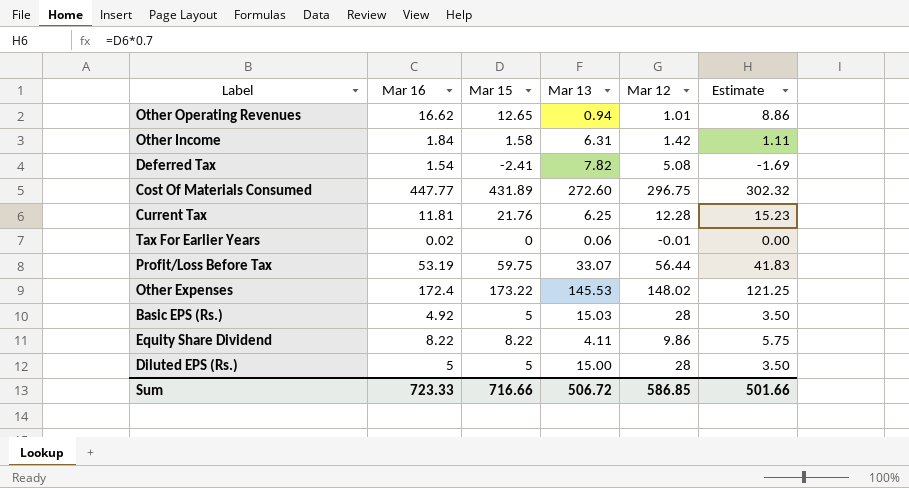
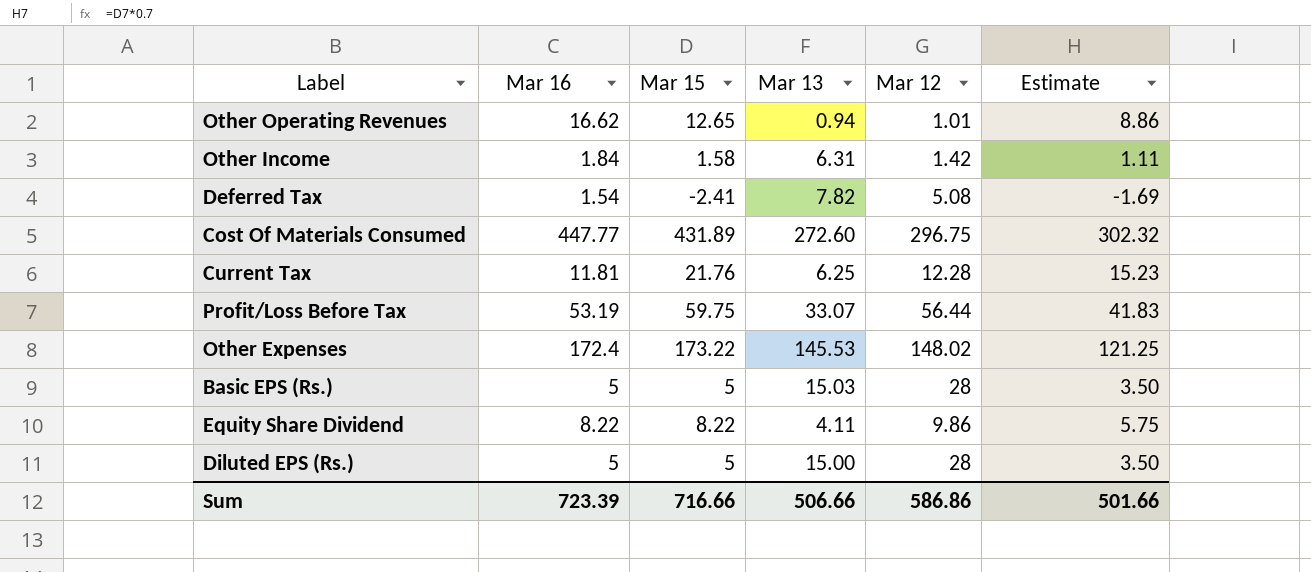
row Tax For Earlier Years: 0.02 | 0 | 0.06 | -0.01 | 0.00 -> none
Basic EPS (Rs.) | Mar 16: 4.92 -> 5
Sum | Mar 16: 723.33 -> 723.39
Sum | Mar 13: 506.72 -> 506.66
Sum | Mar 12: 586.85 -> 586.86

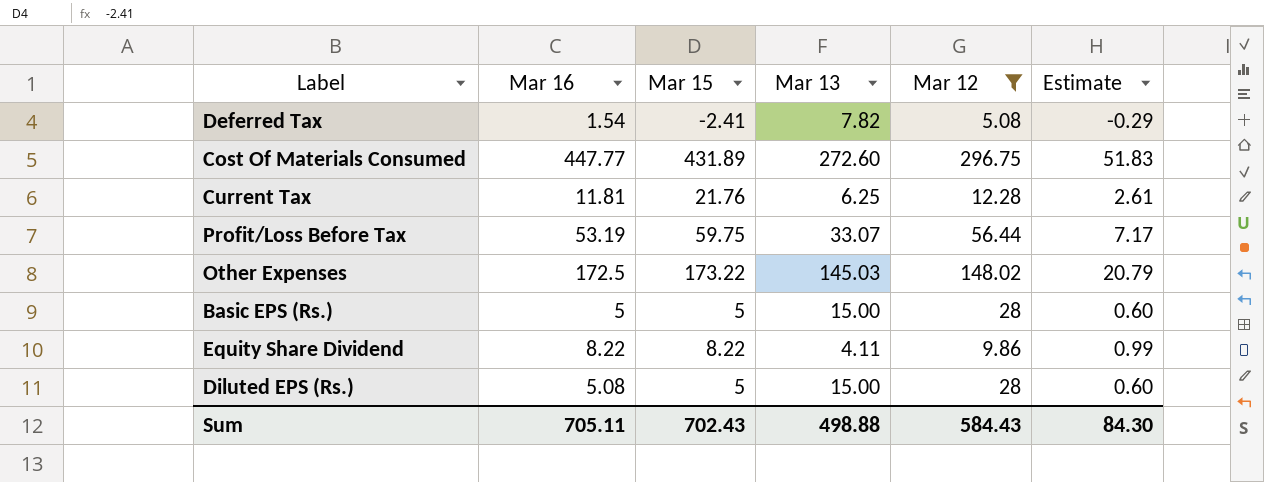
filter: none -> Mar 12 >= 5.08
column Estimate | formula: [Mar 15] * 0.7 -> [Mar 15] * 0.12
Other Expenses | Mar 16: 172.4 -> 172.5
Other Expenses | Mar 13: 145.53 -> 145.03
Basic EPS (Rs.) | Mar 13: 15.03 -> 15.00
Diluted EPS (Rs.) | Mar 16: 5 -> 5.08
Sum | Mar 16: 723.39 -> 705.11
Sum | Mar 15: 716.66 -> 702.43
Sum | Mar 13: 506.66 -> 498.88
Sum | Mar 12: 586.86 -> 584.43
Sum | Estimate: 501.66 -> 84.30

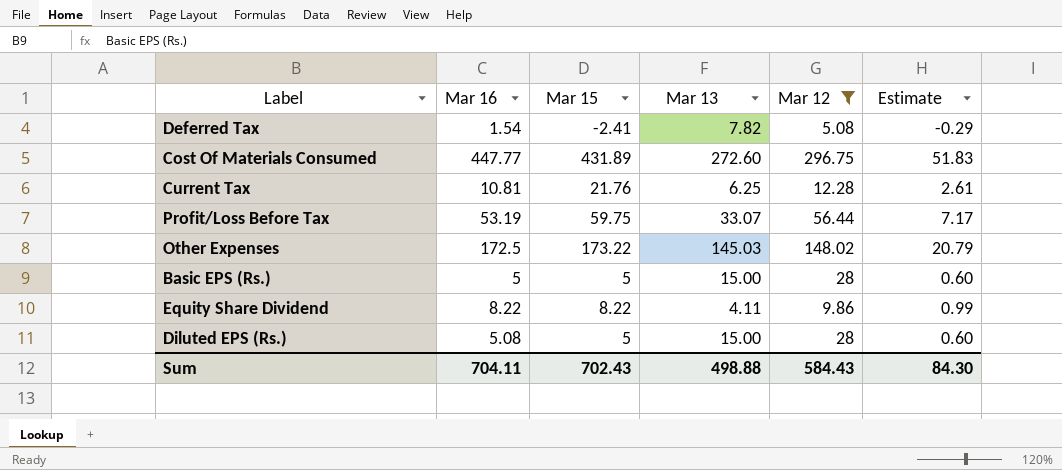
Current Tax | Mar 16: 11.81 -> 10.81
Sum | Mar 16: 705.11 -> 704.11

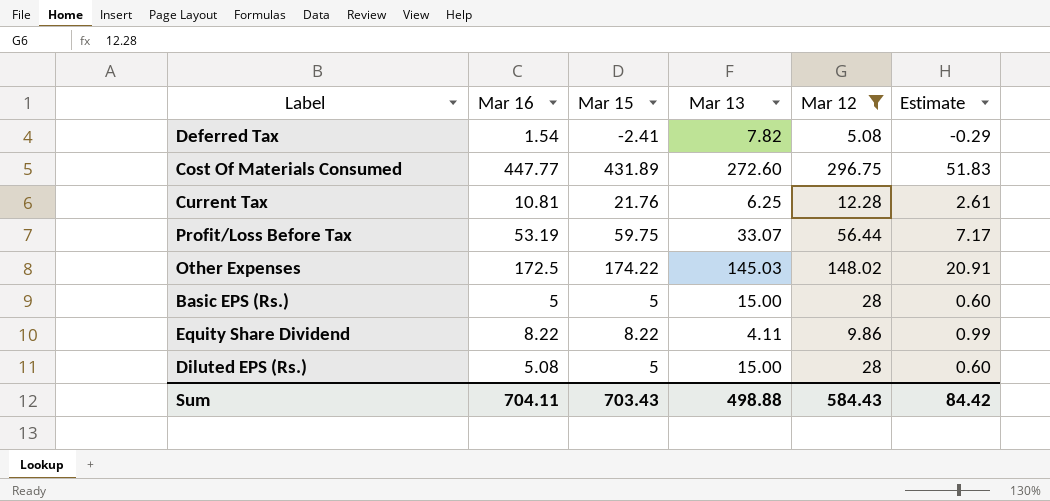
Other Expenses | Mar 15: 173.22 -> 174.22
Other Expenses | Estimate: 20.79 -> 20.91
Sum | Mar 15: 702.43 -> 703.43
Sum | Estimate: 84.30 -> 84.42

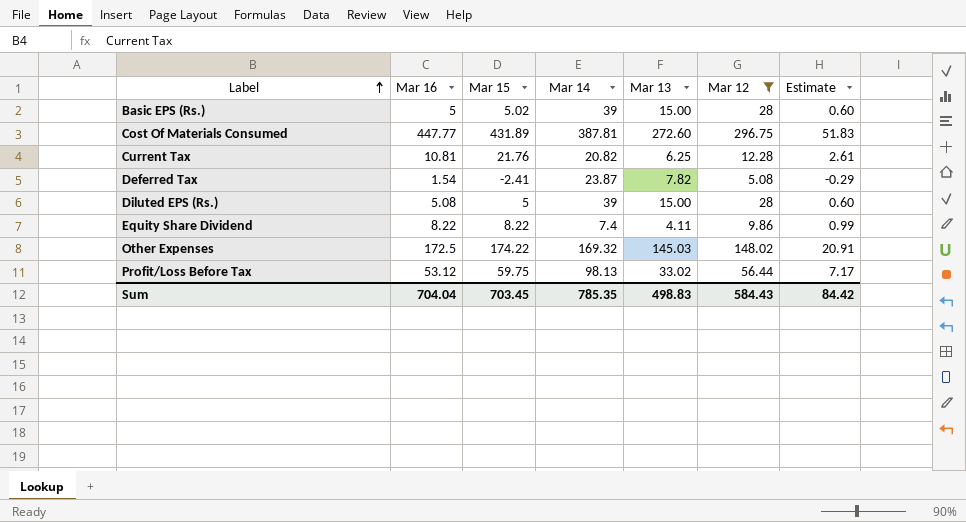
row order: none -> Label ascending
column Mar 14 | position: none -> 4
Basic EPS (Rs.) | Mar 15: 5 -> 5.02
Profit/Loss Before Tax | Mar 16: 53.19 -> 53.12
Profit/Loss Before Tax | Mar 13: 33.07 -> 33.02
Sum | Mar 16: 704.11 -> 704.04
Sum | Mar 15: 703.43 -> 703.45
Sum | Mar 13: 498.88 -> 498.83

